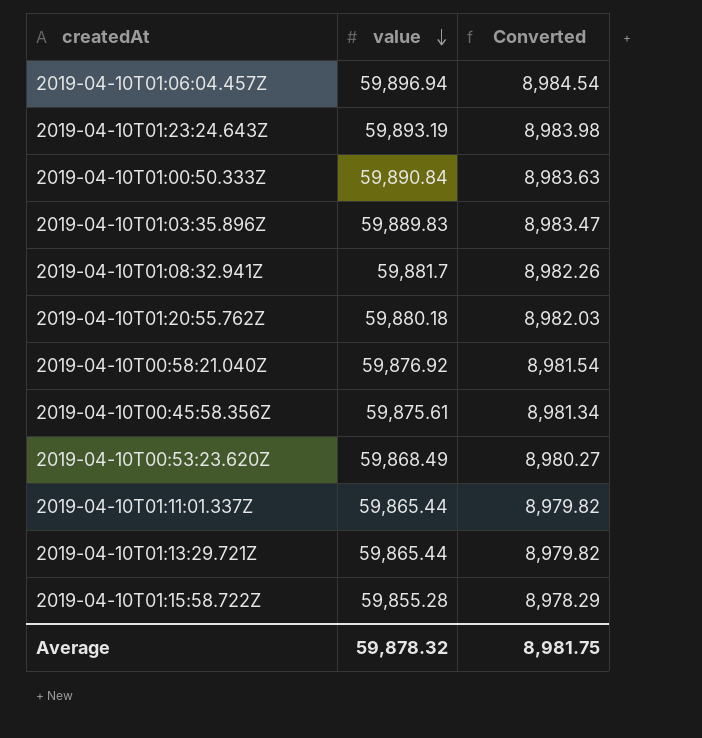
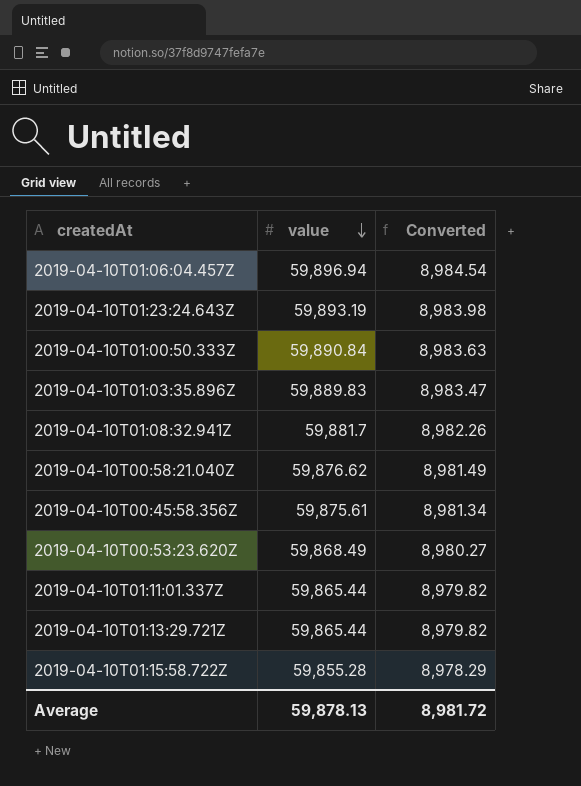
row 2019-04-10T01:20:55.762Z: 59,880.18 | 8,982.03 -> none
2019-04-10T00:58:21.040Z | value: 59,876.92 -> 59,876.62
2019-04-10T00:58:21.040Z | Converted: 8,981.54 -> 8,981.49
Average | value: 59,878.32 -> 59,878.13
Average | Converted: 8,981.75 -> 8,981.72

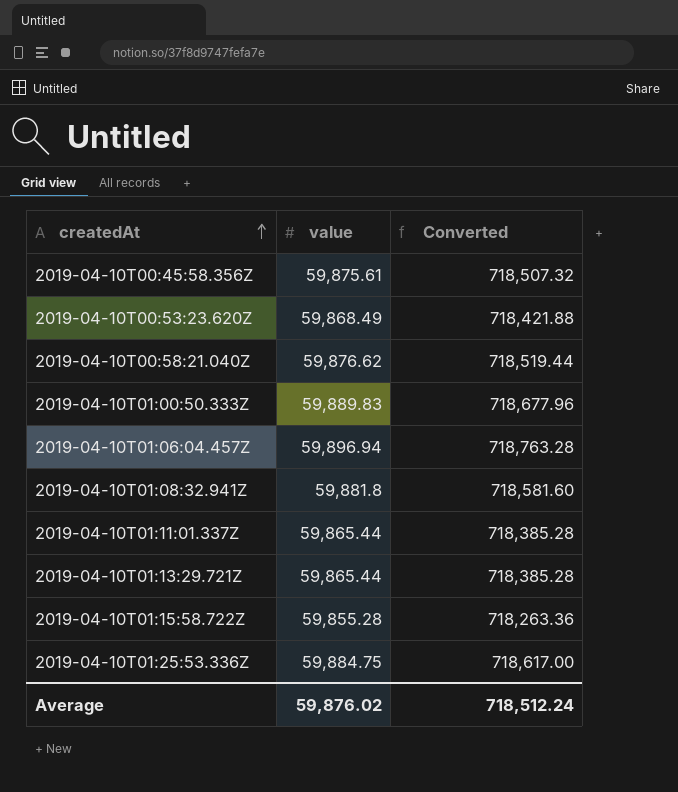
row order: value descending -> createdAt ascending
column Converted | formula: [value] * 0.15 -> [value] * 12
row 2019-04-10T01:23:24.643Z: 59,893.19 | 8,983.98 -> none
row 2019-04-10T01:03:35.896Z: 59,889.83 | 8,983.47 -> none
2019-04-10T01:00:50.333Z | value: 59,890.84 -> 59,889.83
2019-04-10T01:08:32.941Z | value: 59,881.7 -> 59,881.8
row 2019-04-10T01:25:53.336Z: none -> 59,884.75 | 718,617.00
Average | value: 59,878.13 -> 59,876.02
Average | Converted: 8,981.72 -> 718,512.24

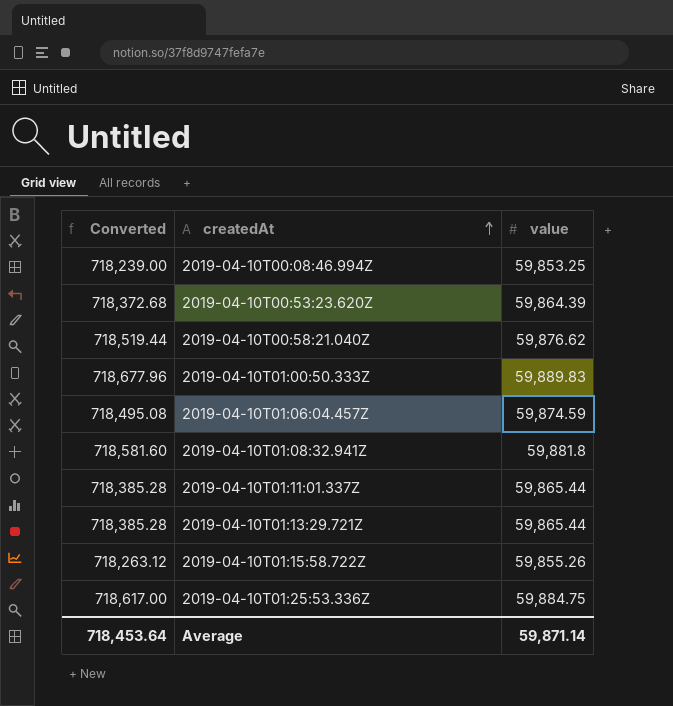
column Converted | position: 3 -> 1
row 2019-04-10T00:45:58.356Z: 59,875.61 | 718,507.32 -> none
row 2019-04-10T00:08:46.994Z: none -> 718,239.00 | 59,853.25
2019-04-10T00:53:23.620Z | Converted: 718,421.88 -> 718,372.68
2019-04-10T00:53:23.620Z | value: 59,868.49 -> 59,864.39
2019-04-10T01:06:04.457Z | Converted: 718,763.28 -> 718,495.08
2019-04-10T01:06:04.457Z | value: 59,896.94 -> 59,874.59
2019-04-10T01:15:58.722Z | Converted: 718,263.36 -> 718,263.12
2019-04-10T01:15:58.722Z | value: 59,855.28 -> 59,855.26
Average | Converted: 718,512.24 -> 718,453.64
Average | value: 59,876.02 -> 59,871.14

